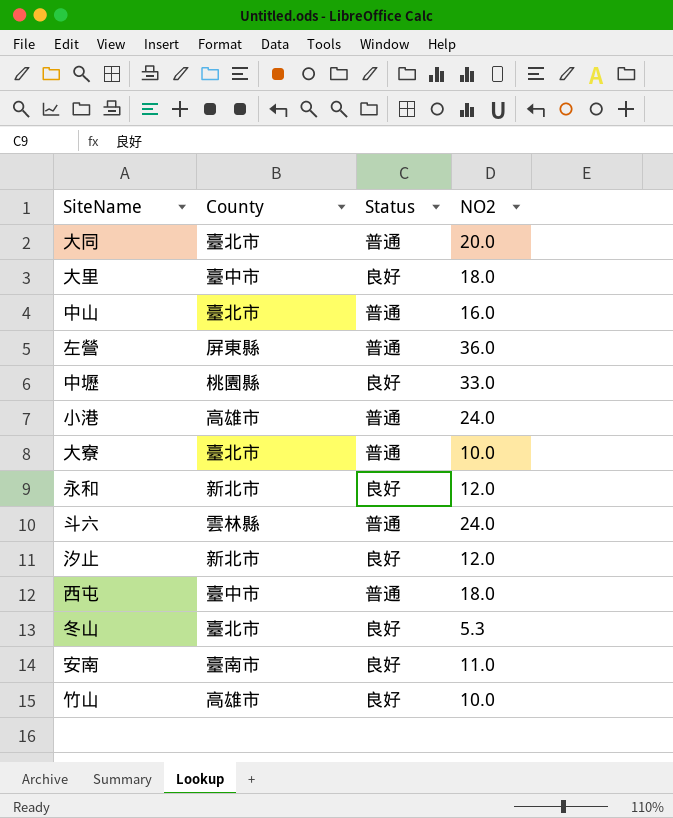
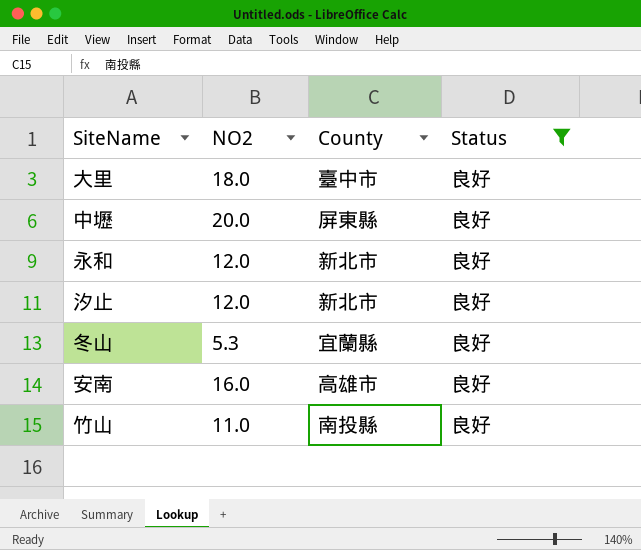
filter: none -> Status = 良好
column NO2 | position: 4 -> 2
中壢 | NO2: 33.0 -> 20.0
中壢 | County: 桃園縣 -> 屏東縣
冬山 | County: 臺北市 -> 宜蘭縣
安南 | NO2: 11.0 -> 16.0
安南 | County: 臺南市 -> 高雄市
竹山 | NO2: 10.0 -> 11.0
竹山 | County: 高雄市 -> 南投縣

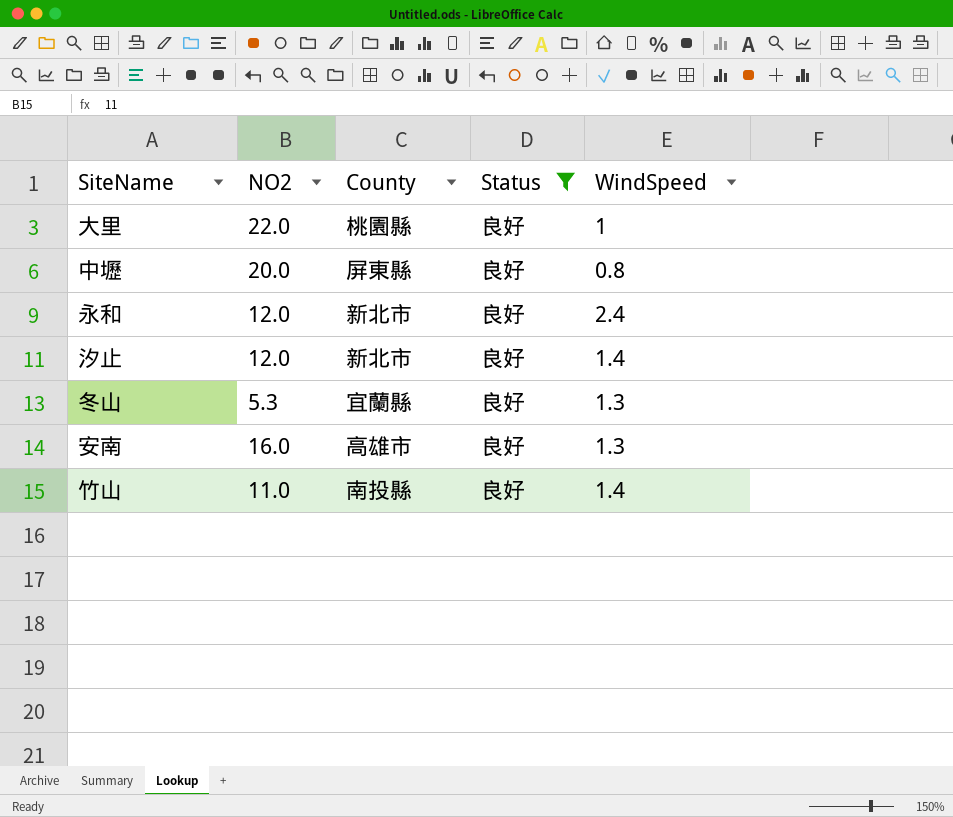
column WindSpeed | position: none -> 5
大里 | NO2: 18.0 -> 22.0
大里 | County: 臺中市 -> 桃園縣

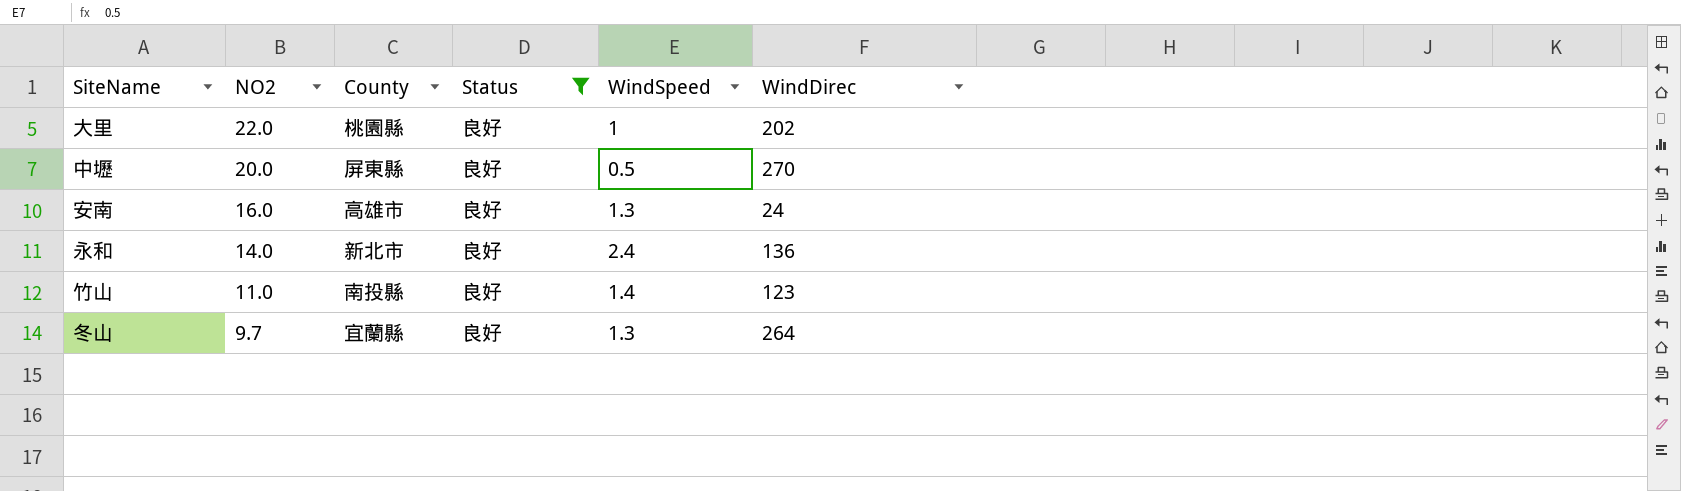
row order: none -> NO2 descending
column WindDirec | position: none -> 6
row 汐止: 12.0 | 新北市 | 良好 | 1.4 -> none
中壢 | WindSpeed: 0.8 -> 0.5
永和 | NO2: 12.0 -> 14.0
冬山 | NO2: 5.3 -> 9.7

